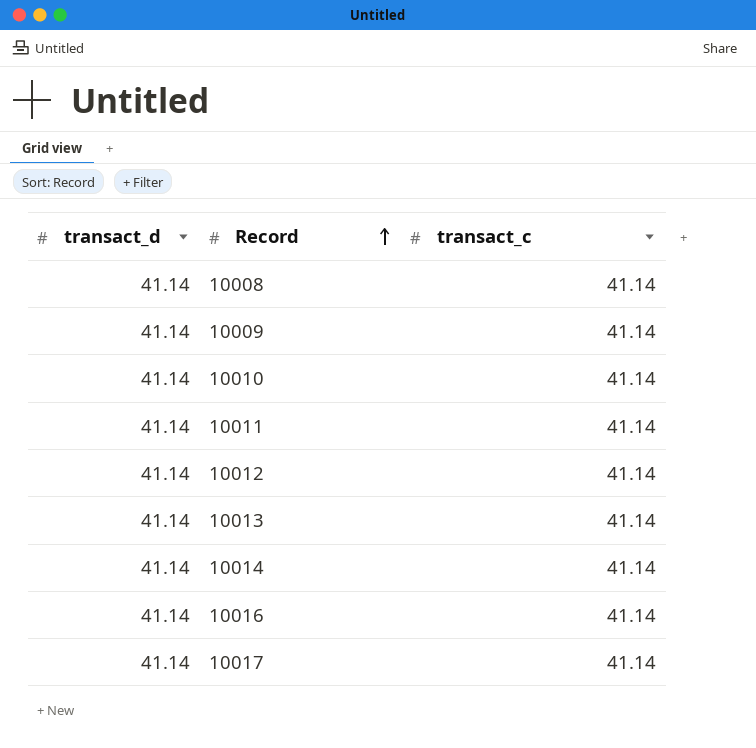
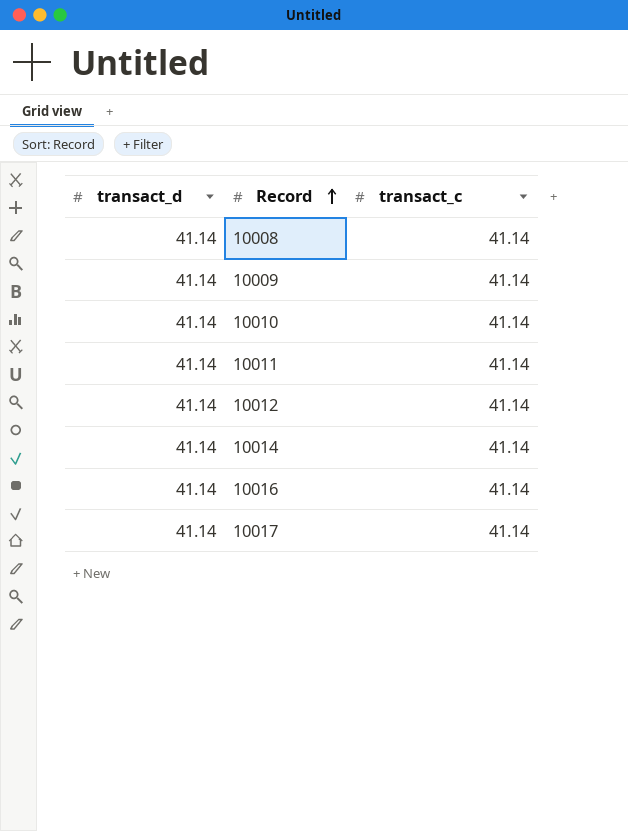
row 10013: 41.14 | 41.14 -> none

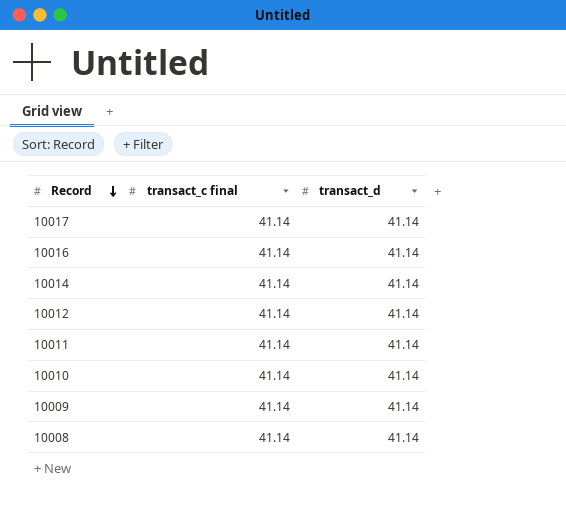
row order: Record ascending -> Record descending
column name: transact_c -> transact_c final
column transact_d | position: 1 -> 3

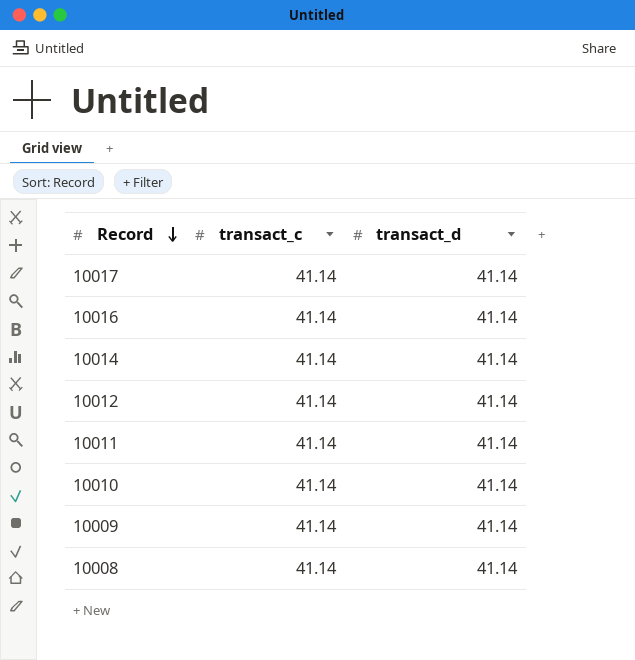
column name: transact_c final -> transact_c

